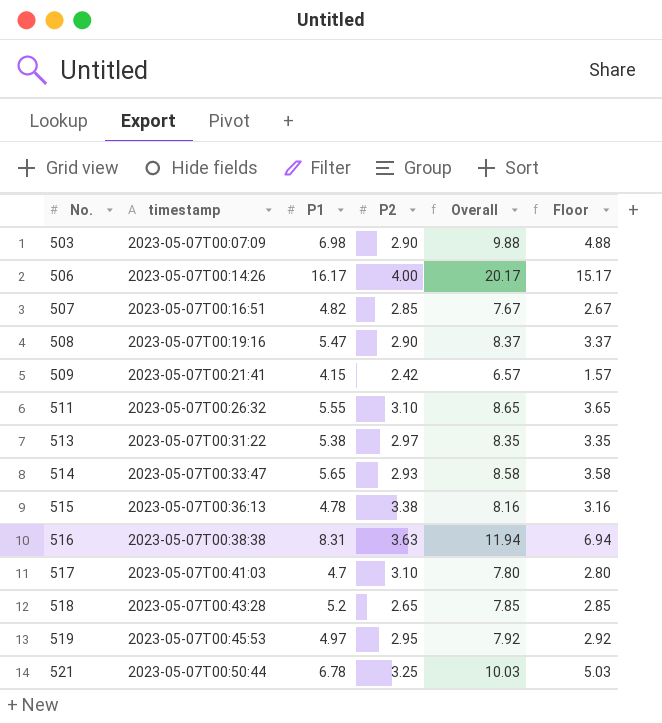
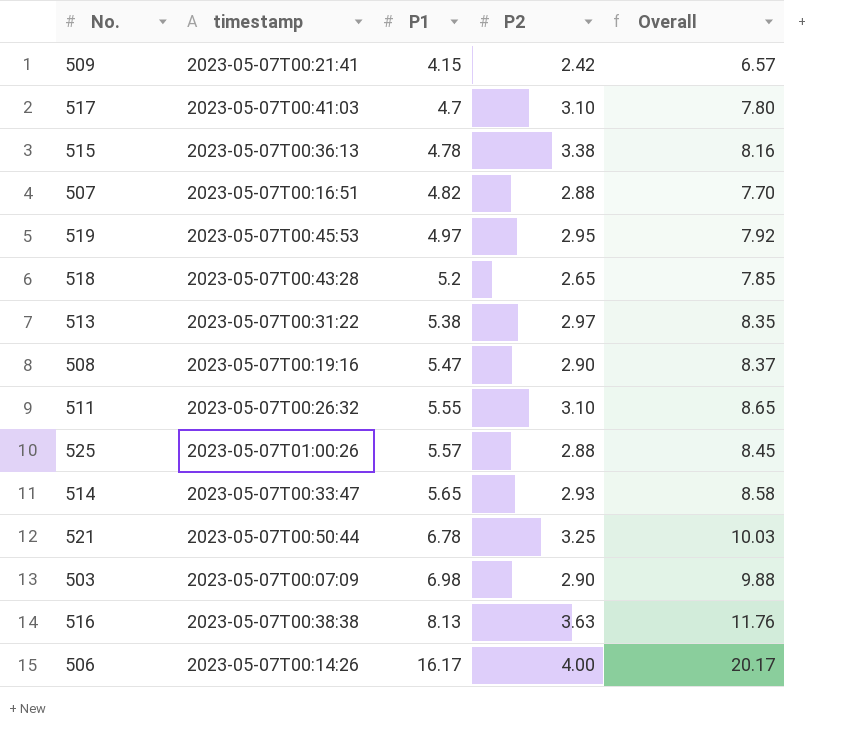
row order: No. ascending -> P1 ascending
column Floor | formula: [Overall] - 5 -> none
507 | P2: 2.85 -> 2.88
507 | Overall: 7.67 -> 7.70
row 525: none -> 2023-05-07T01:00:26 | 5.57 | 2.88 | 8.45
516 | P1: 8.31 -> 8.13
516 | Overall: 11.94 -> 11.76

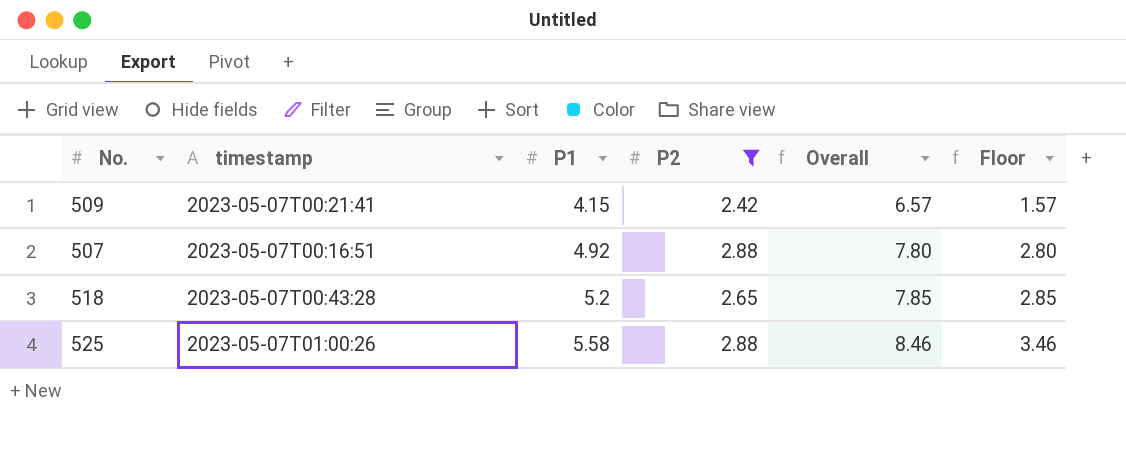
filter: none -> P2 <= 2.88
column Floor | formula: none -> [Overall] - 5
507 | P1: 4.82 -> 4.92
507 | Overall: 7.70 -> 7.80
525 | P1: 5.57 -> 5.58
525 | Overall: 8.45 -> 8.46

